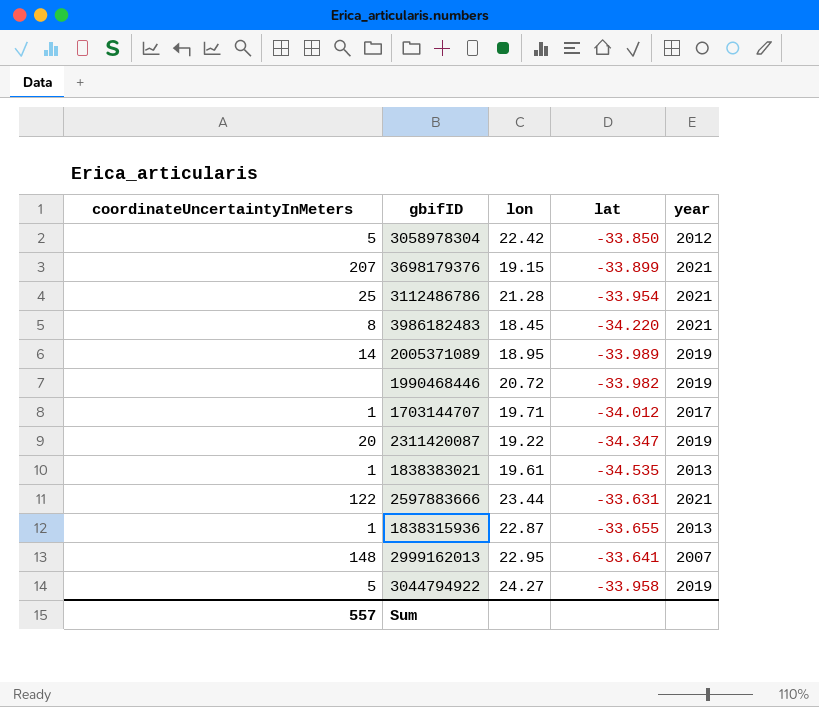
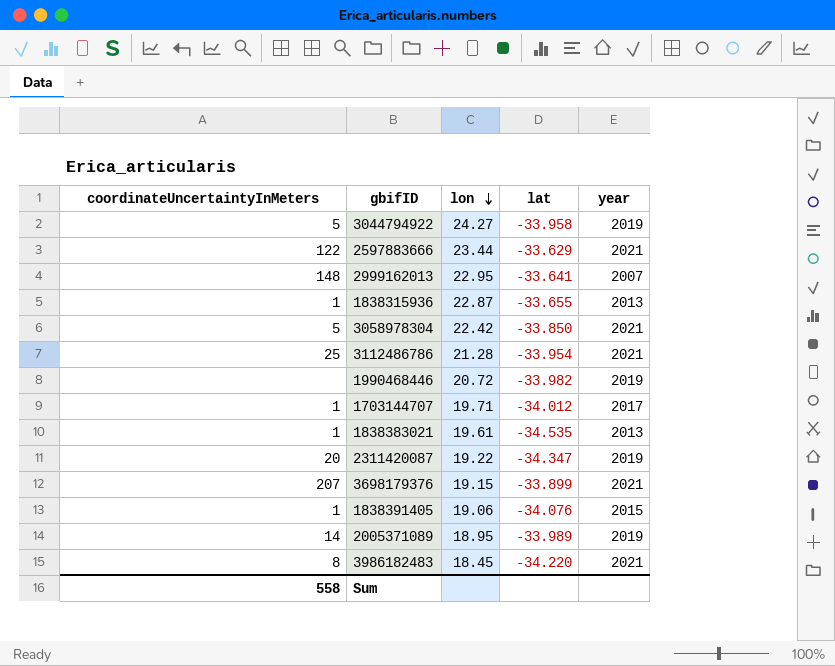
row order: none -> lon descending
2597883666 | lat: -33.631 -> -33.629
3058978304 | year: 2012 -> 2021
row 1838391405: none -> 1 | 19.06 | -34.076 | 2015
Sum | coordinateUncertaintyInMeters: 557 -> 558

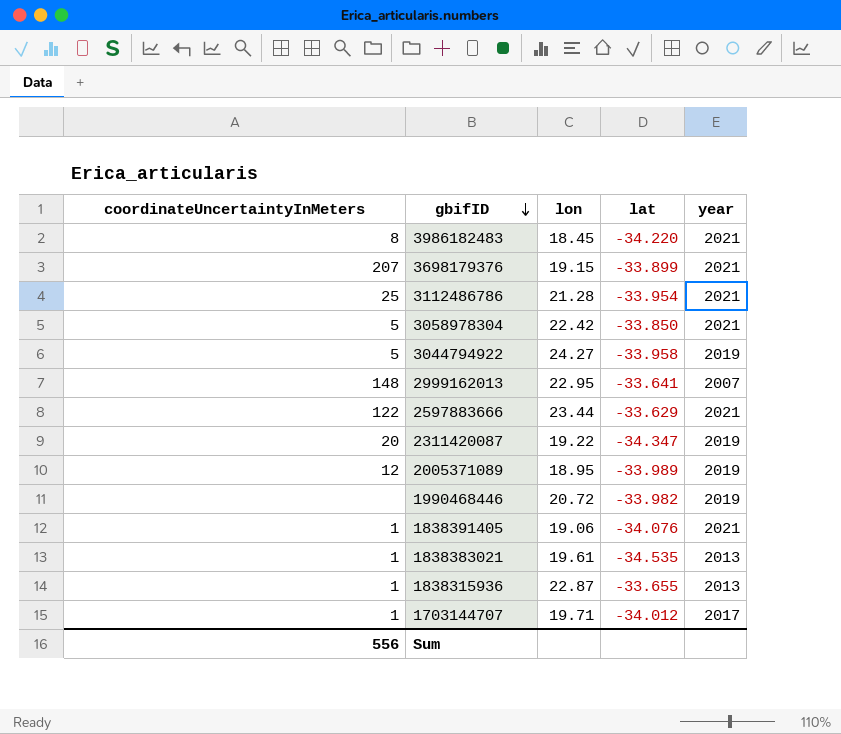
row order: lon descending -> gbifID descending
2005371089 | coordinateUncertaintyInMeters: 14 -> 12
1838391405 | year: 2015 -> 2021
Sum | coordinateUncertaintyInMeters: 558 -> 556

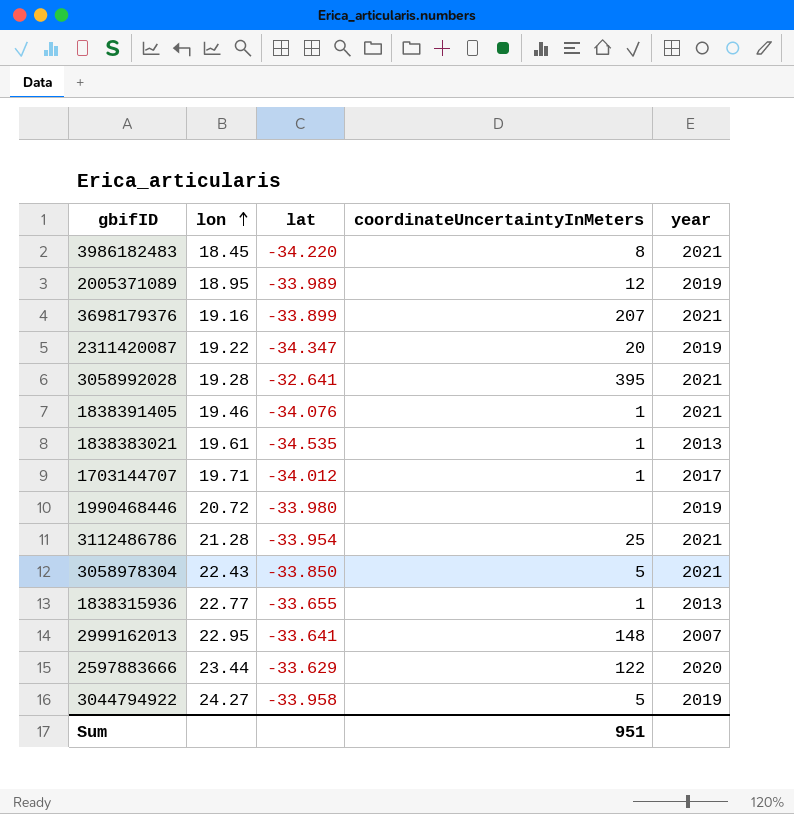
row order: gbifID descending -> lon ascending
column coordinateUncertaintyInMeters | position: 1 -> 4
3698179376 | lon: 19.15 -> 19.16
row 3058992028: none -> 19.28 | -32.641 | 395 | 2021
1838391405 | lon: 19.06 -> 19.46
1990468446 | lat: -33.982 -> -33.980
3058978304 | lon: 22.42 -> 22.43
1838315936 | lon: 22.87 -> 22.77
2597883666 | year: 2021 -> 2020
Sum | coordinateUncertaintyInMeters: 556 -> 951

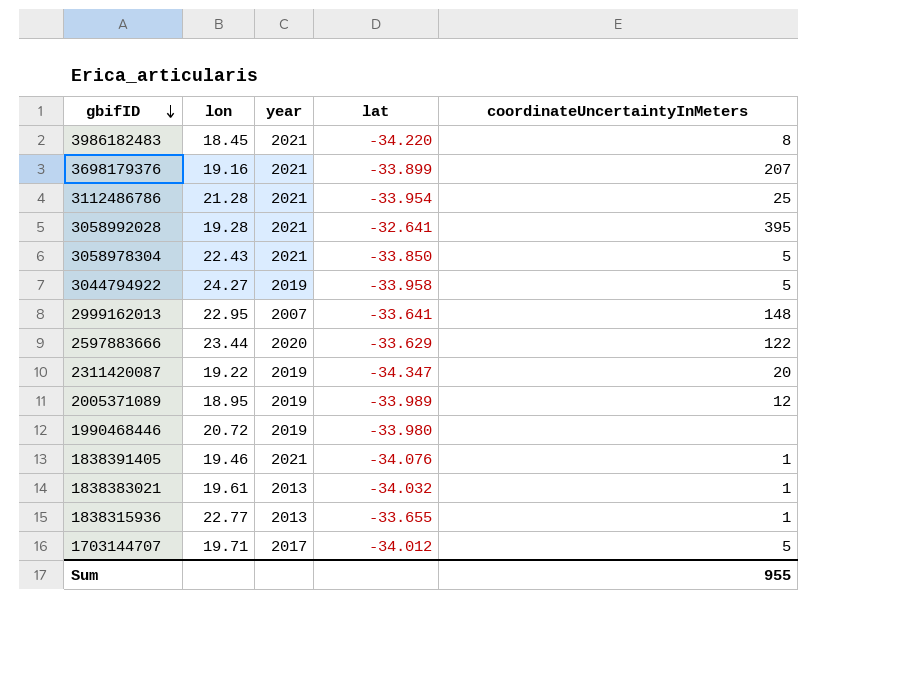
row order: lon ascending -> gbifID descending
column year | position: 5 -> 3
1838383021 | lat: -34.535 -> -34.032
1703144707 | coordinateUncertaintyInMeters: 1 -> 5
Sum | coordinateUncertaintyInMeters: 951 -> 955

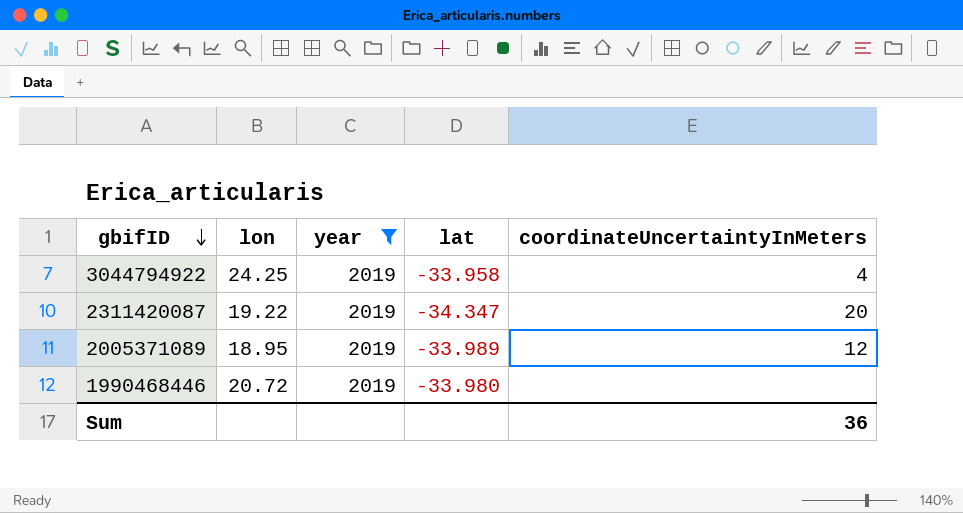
filter: none -> year = 2019
3044794922 | lon: 24.27 -> 24.25
3044794922 | coordinateUncertaintyInMeters: 5 -> 4
Sum | coordinateUncertaintyInMeters: 955 -> 36

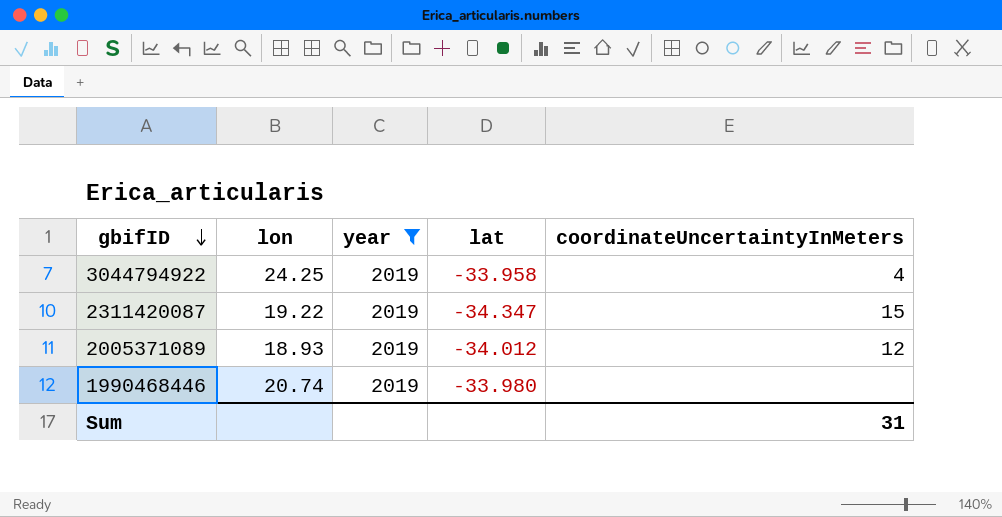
2311420087 | coordinateUncertaintyInMeters: 20 -> 15
2005371089 | lon: 18.95 -> 18.93
2005371089 | lat: -33.989 -> -34.012
1990468446 | lon: 20.72 -> 20.74
Sum | coordinateUncertaintyInMeters: 36 -> 31

